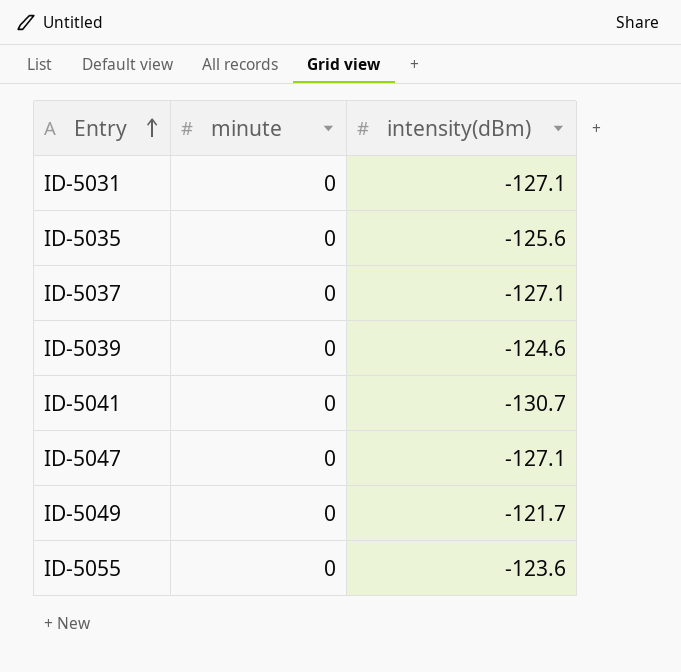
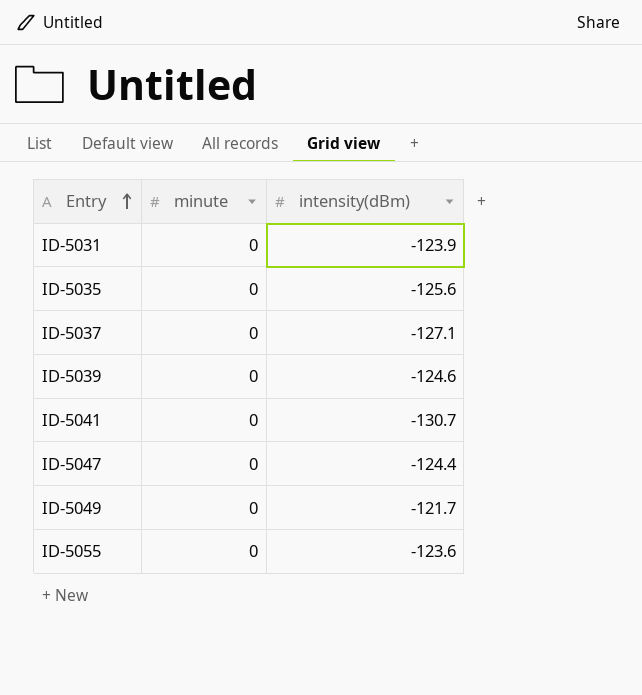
ID-5031 | intensity(dBm): -127.1 -> -123.9
ID-5047 | intensity(dBm): -127.1 -> -124.4

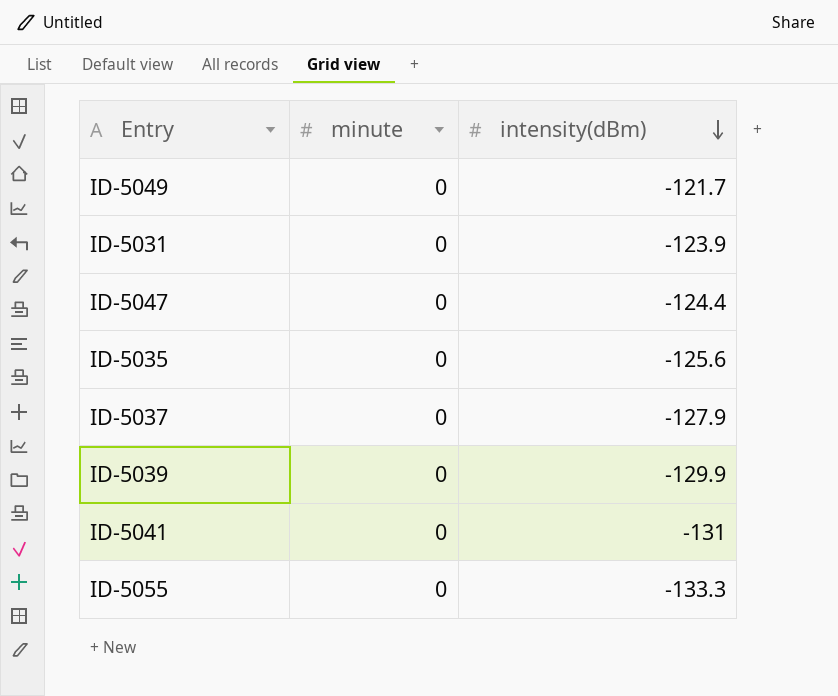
row order: Entry ascending -> intensity(dBm) descending
ID-5037 | intensity(dBm): -127.1 -> -127.9
ID-5039 | intensity(dBm): -124.6 -> -129.9
ID-5041 | intensity(dBm): -130.7 -> -131
ID-5055 | intensity(dBm): -123.6 -> -133.3

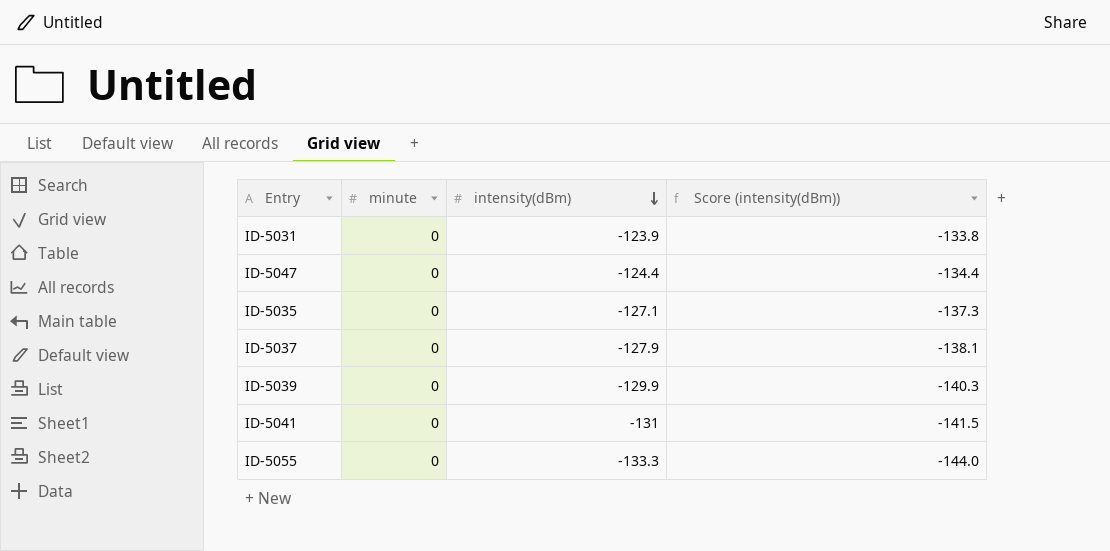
column Score (intensity(dBm)) | formula: none -> [intensity(dBm)] * 1.08
row ID-5049: 0 | -121.7 -> none
ID-5035 | intensity(dBm): -125.6 -> -127.1

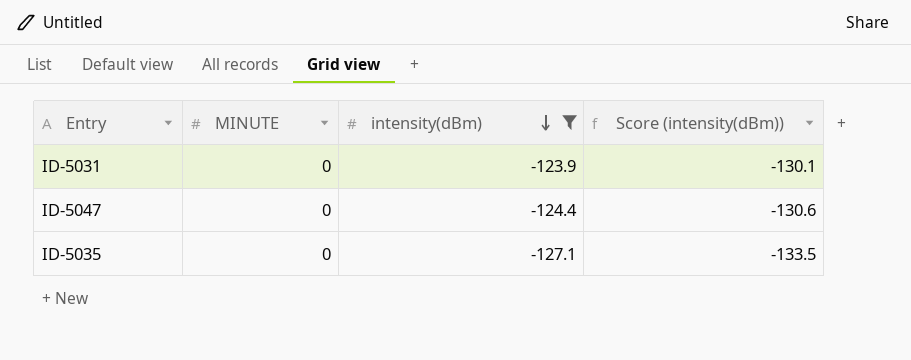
filter: none -> intensity(dBm) >= -127.1
column name: minute -> MINUTE
column Score (intensity(dBm)) | formula: [intensity(dBm)] * 1.08 -> [intensity(dBm)] * 1.05

